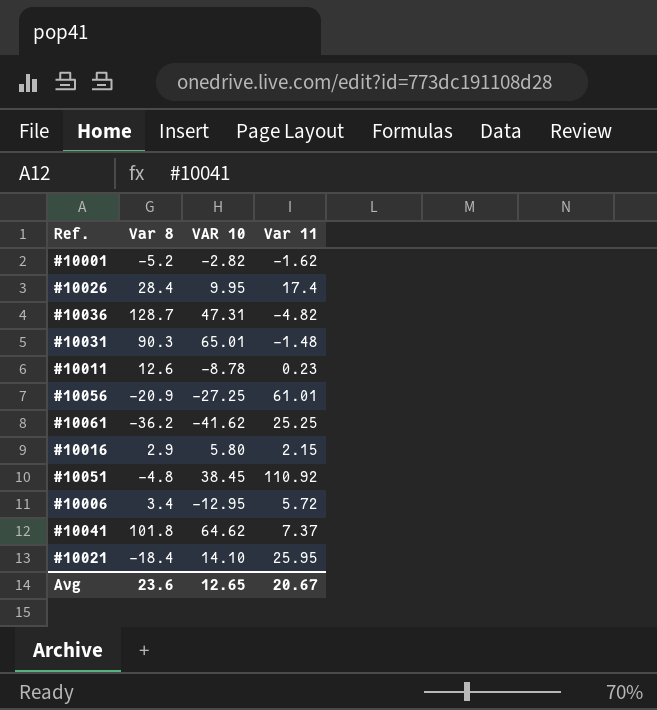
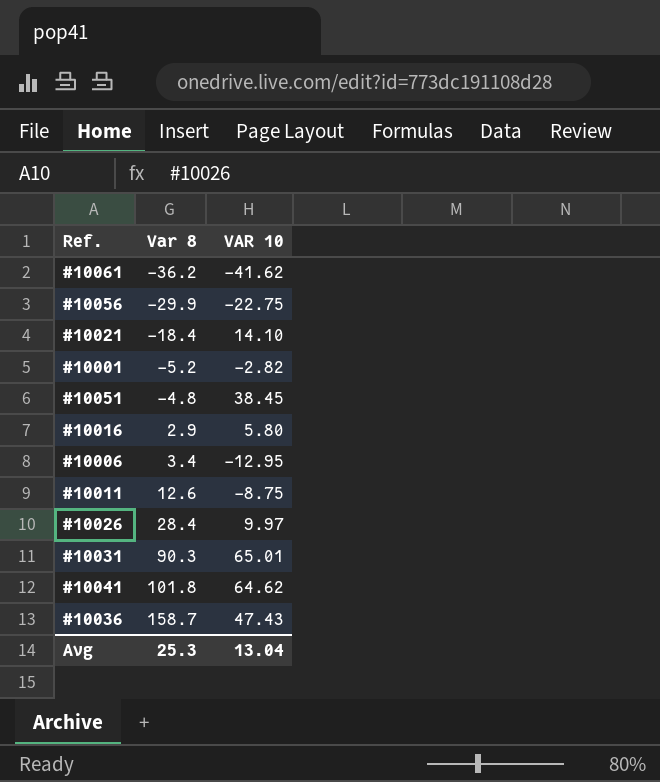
row order: none -> Var 8 ascending
column Var 11 | position: 4 -> none
#10056 | Var 8: -20.9 -> -29.9
#10056 | VAR 10: -27.25 -> -22.75
#10011 | VAR 10: -8.78 -> -8.75
#10026 | VAR 10: 9.95 -> 9.97
#10036 | Var 8: 128.7 -> 158.7
#10036 | VAR 10: 47.31 -> 47.43
Avg | Var 8: 23.6 -> 25.3
Avg | VAR 10: 12.65 -> 13.04

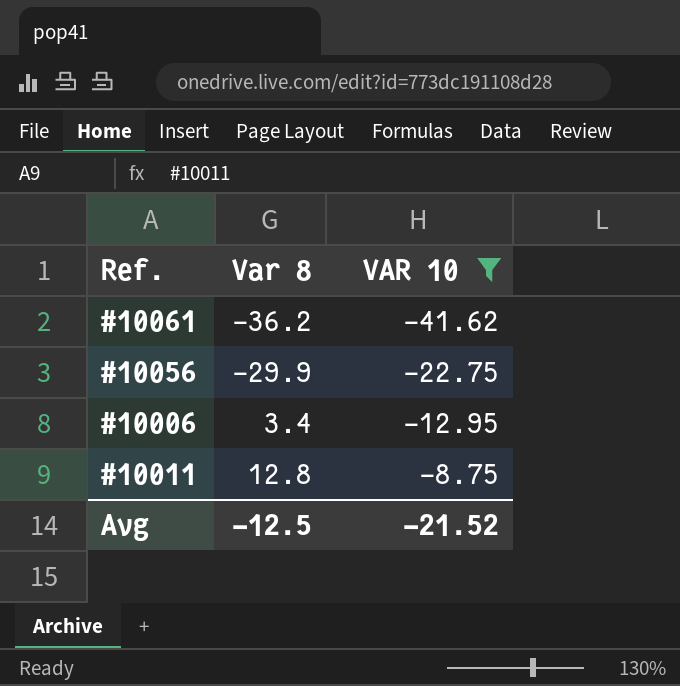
filter: none -> VAR 10 <= -8.75
#10011 | Var 8: 12.6 -> 12.8
Avg | Var 8: 25.3 -> -12.5
Avg | VAR 10: 13.04 -> -21.52

